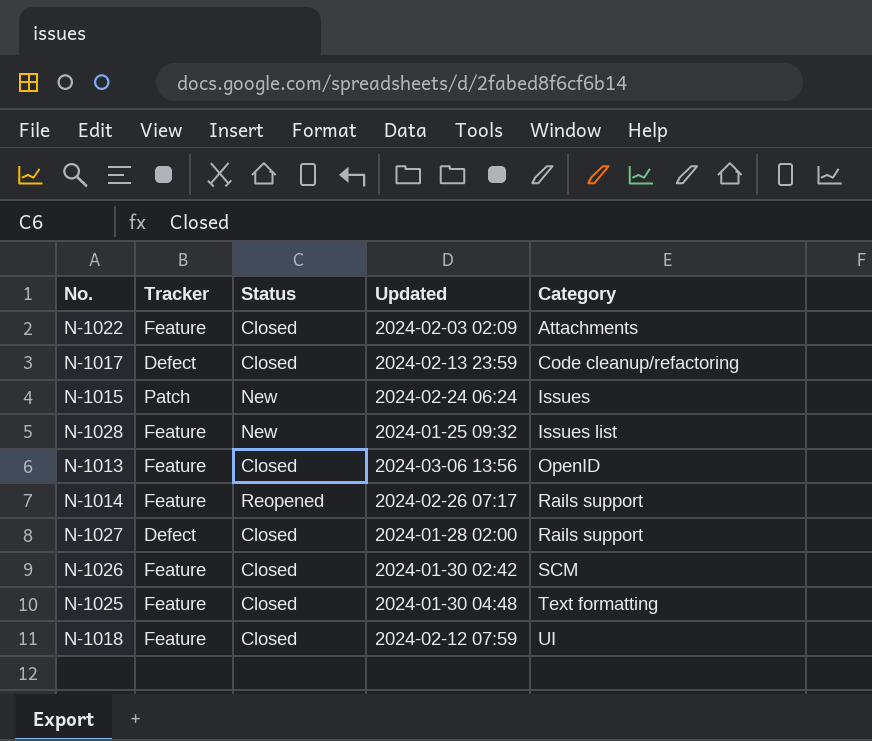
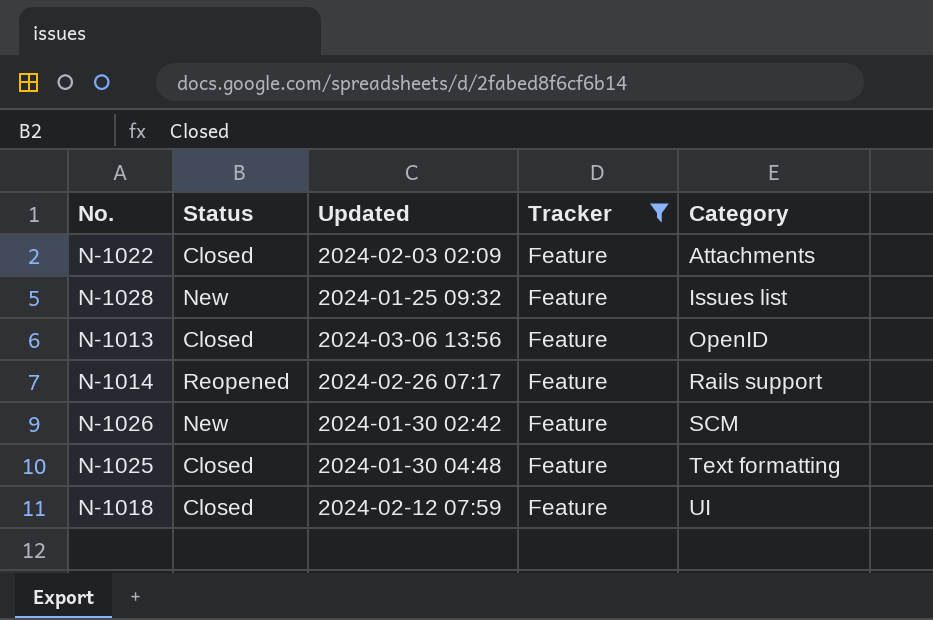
filter: none -> Tracker = Feature
column Tracker | position: 2 -> 4
N-1026 | Status: Closed -> New

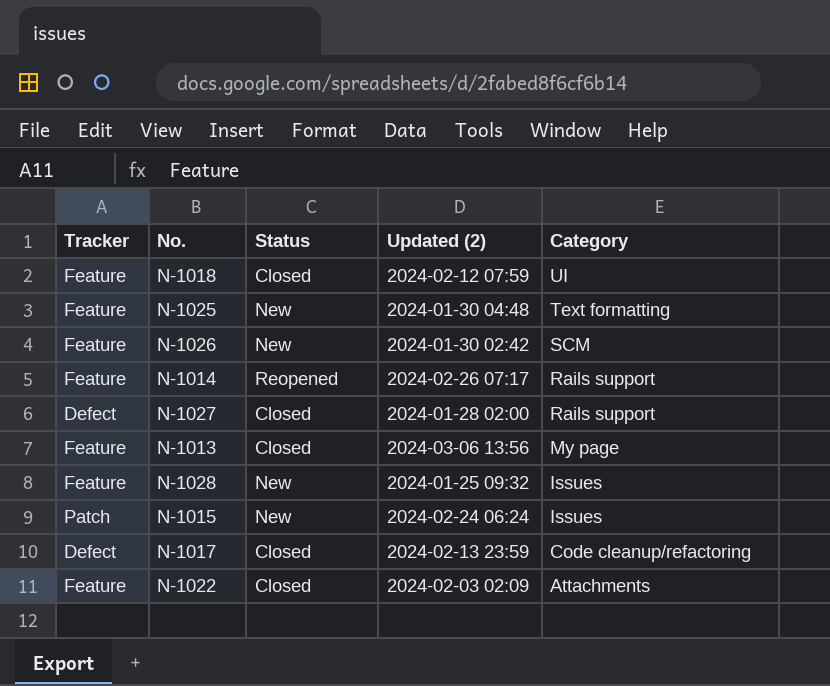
filter: Tracker = Feature -> none
row order: Category ascending -> Category descending
column Tracker | position: 4 -> 1
column name: Updated -> Updated (2)
N-1025 | Status: Closed -> New
N-1013 | Category: OpenID -> My page
N-1028 | Category: Issues list -> Issues

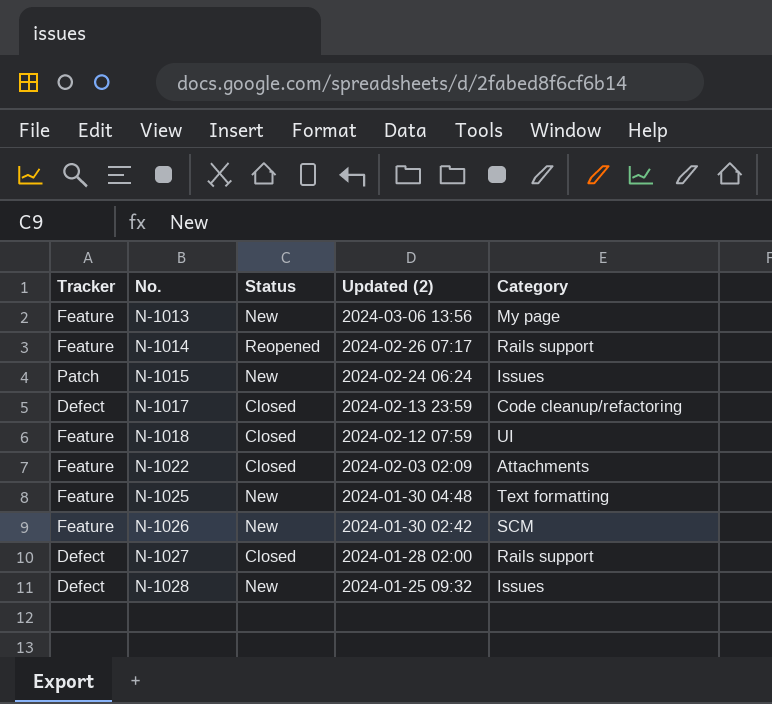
row order: Category descending -> No. ascending
N-1013 | Status: Closed -> New
N-1028 | Tracker: Feature -> Defect

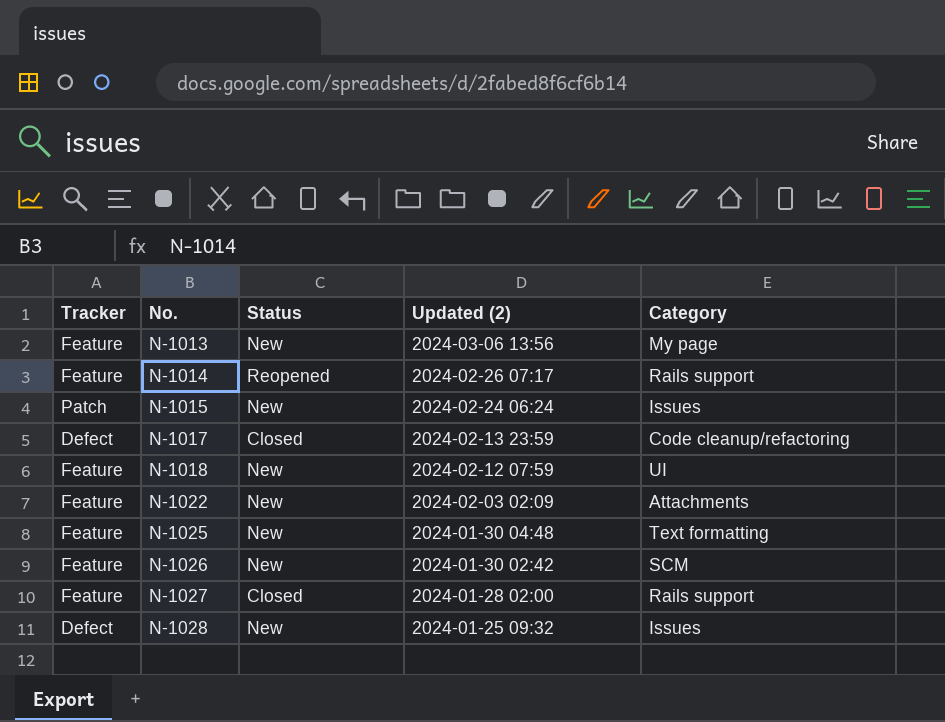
N-1018 | Status: Closed -> New
N-1022 | Status: Closed -> New
N-1027 | Tracker: Defect -> Feature

